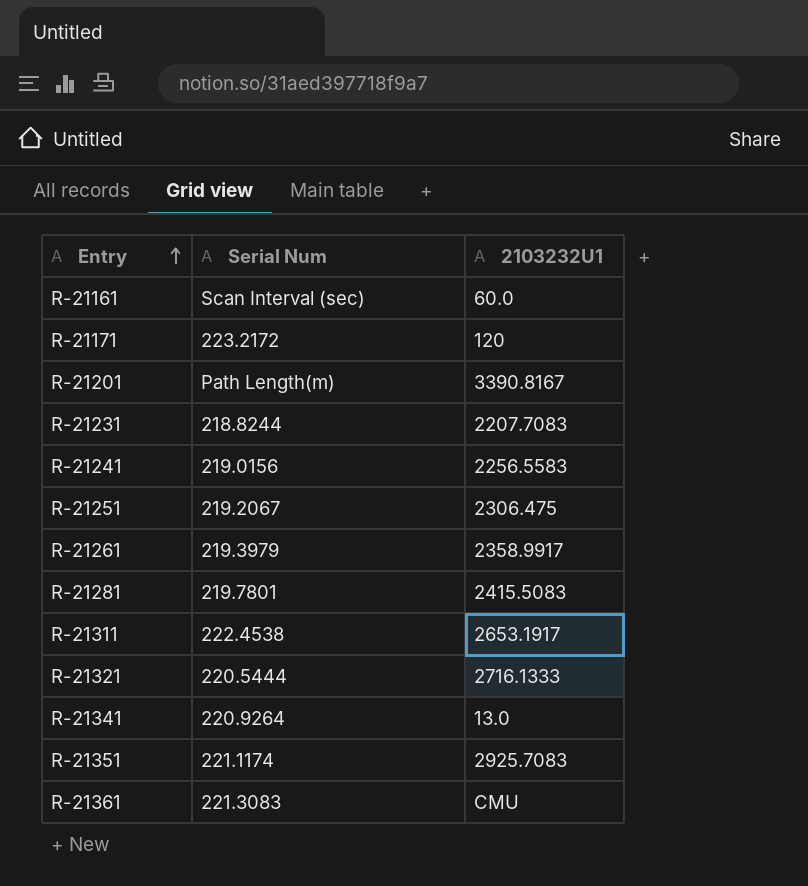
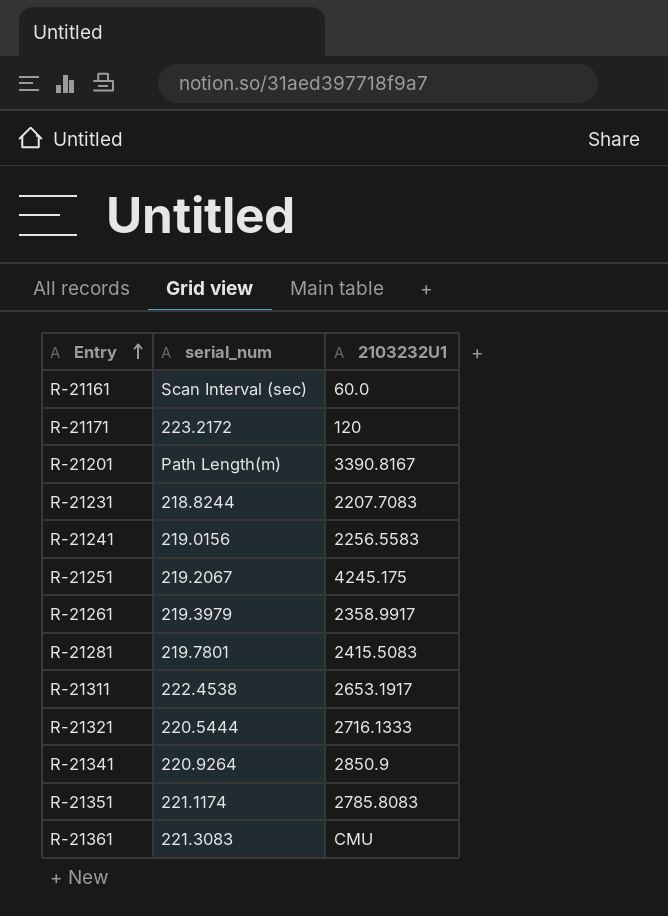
column name: Serial Num -> serial_num
R-21251 | 2103232U1: 2306.475 -> 4245.175
R-21341 | 2103232U1: 13.0 -> 2850.9
R-21351 | 2103232U1: 2925.7083 -> 2785.8083

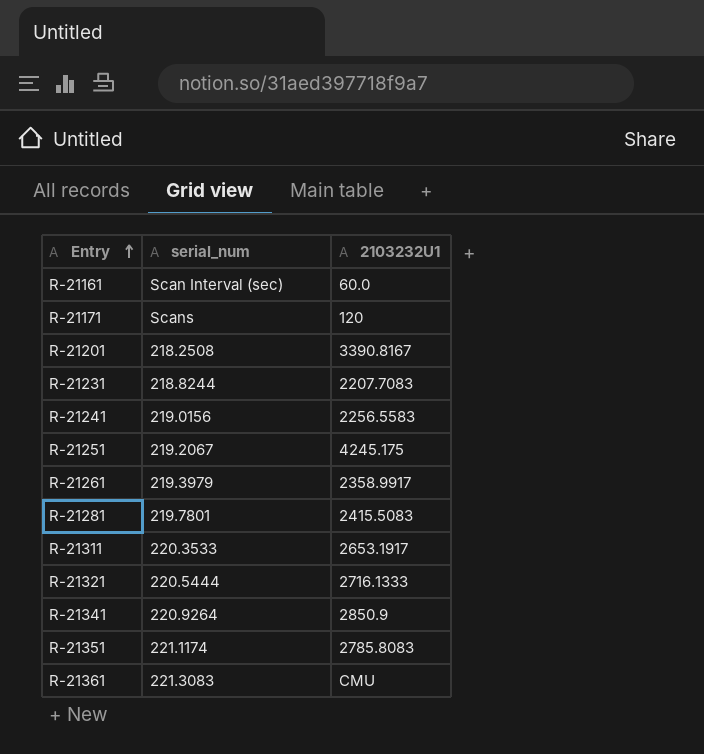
R-21171 | serial_num: 223.2172 -> Scans
R-21201 | serial_num: Path Length(m) -> 218.2508
R-21311 | serial_num: 222.4538 -> 220.3533

